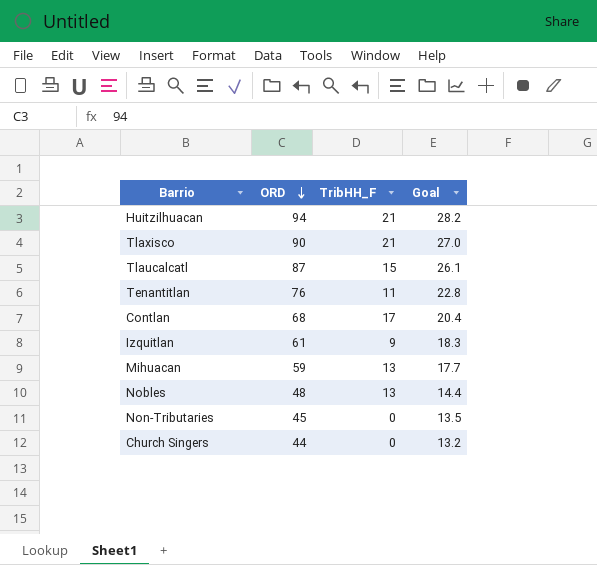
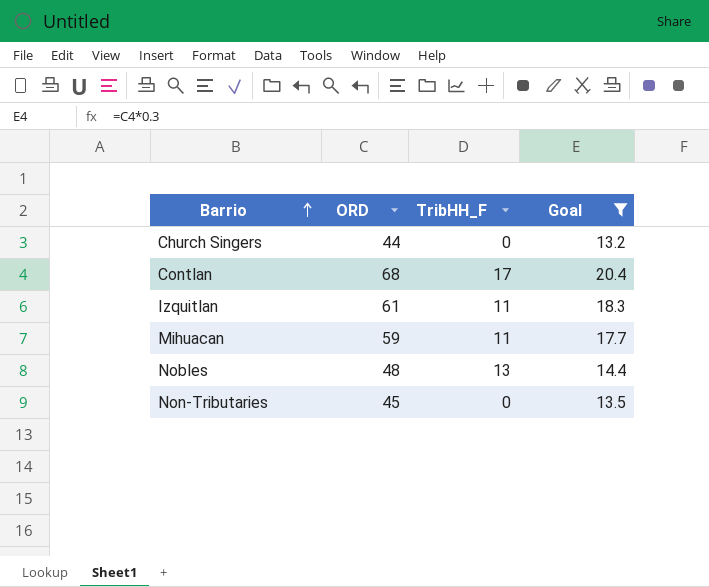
filter: none -> Goal <= 20.4
row order: ORD descending -> Barrio ascending
Izquitlan | TribHH_F: 9 -> 11
Mihuacan | TribHH_F: 13 -> 11

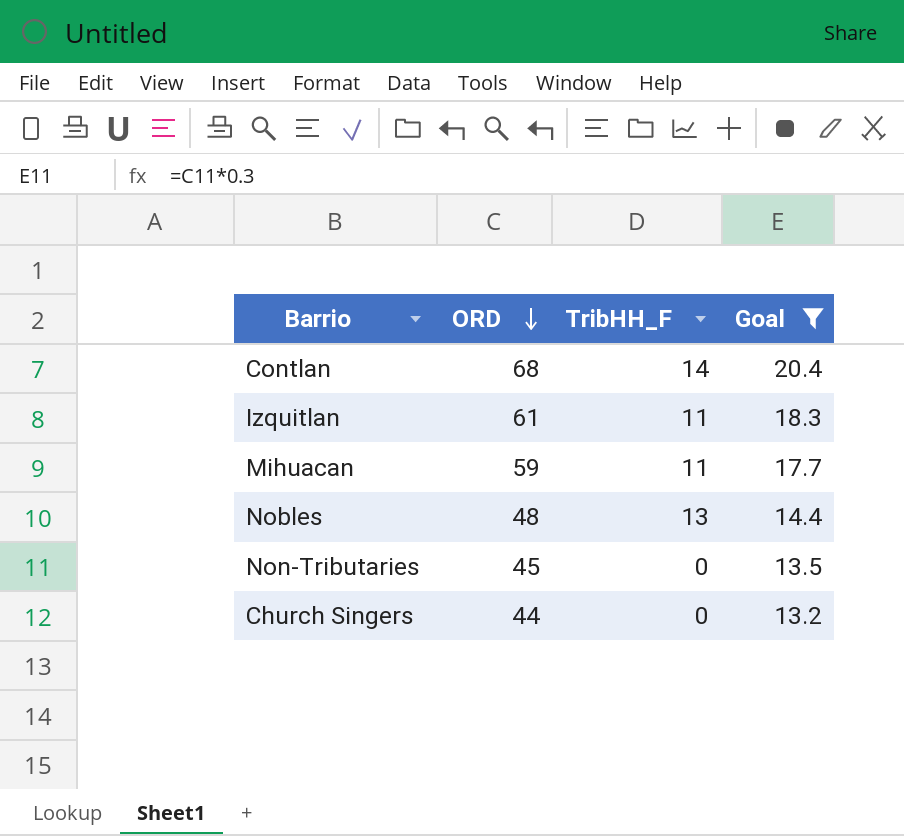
row order: Barrio ascending -> ORD descending
Contlan | TribHH_F: 17 -> 14

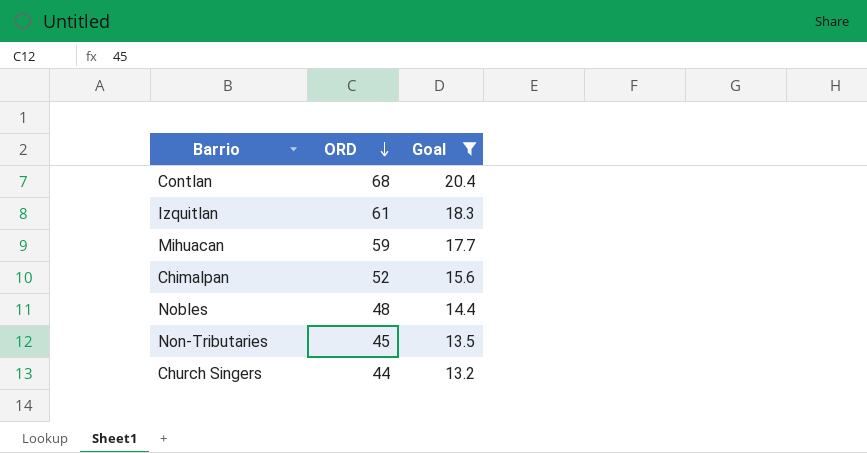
column TribHH_F | position: 3 -> none
row Chimalpan: none -> 52 | 15.6

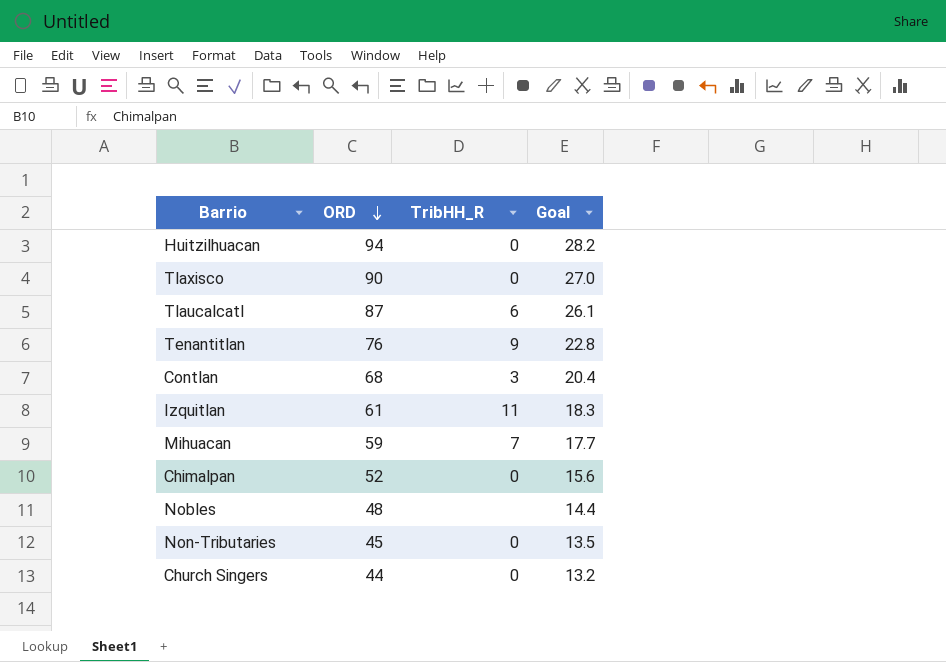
filter: Goal <= 20.4 -> none
column TribHH_R | position: none -> 3

